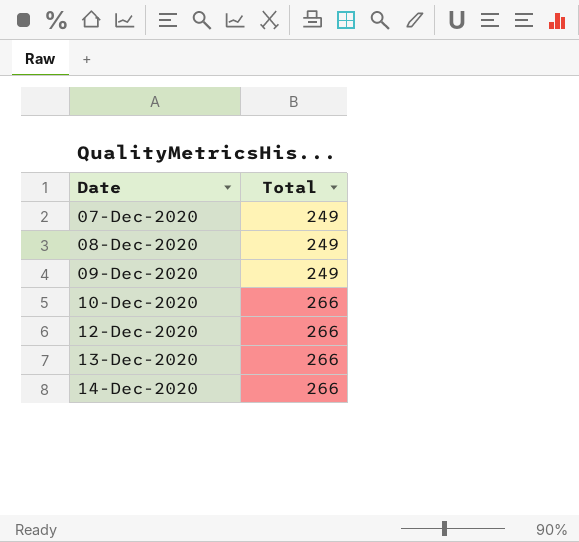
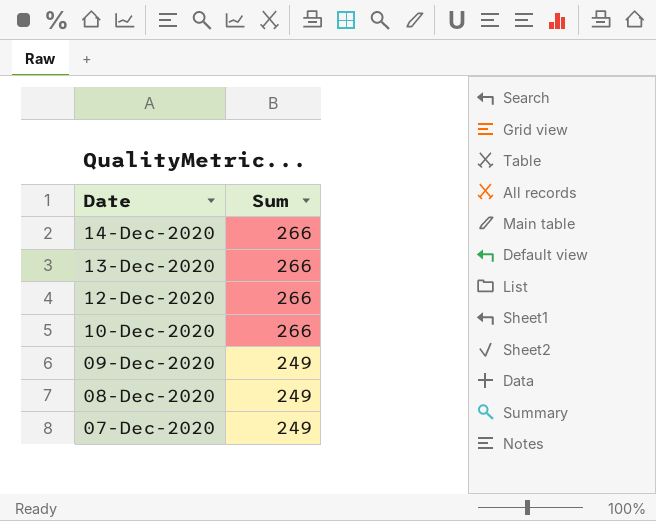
row order: Date ascending -> Date descending
column name: Total -> Sum

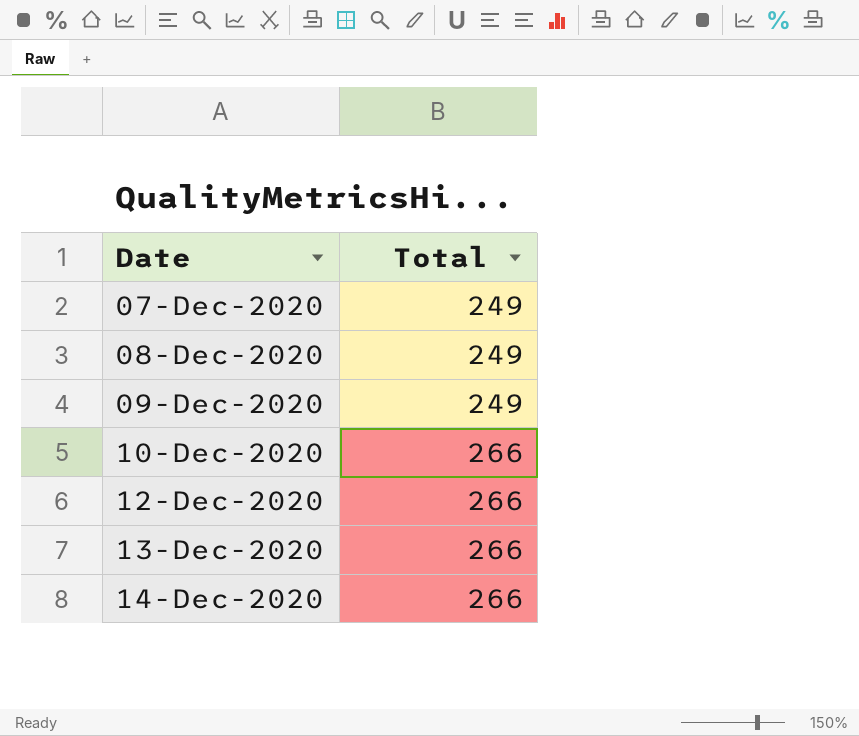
row order: Date descending -> Date ascending
column name: Sum -> Total

